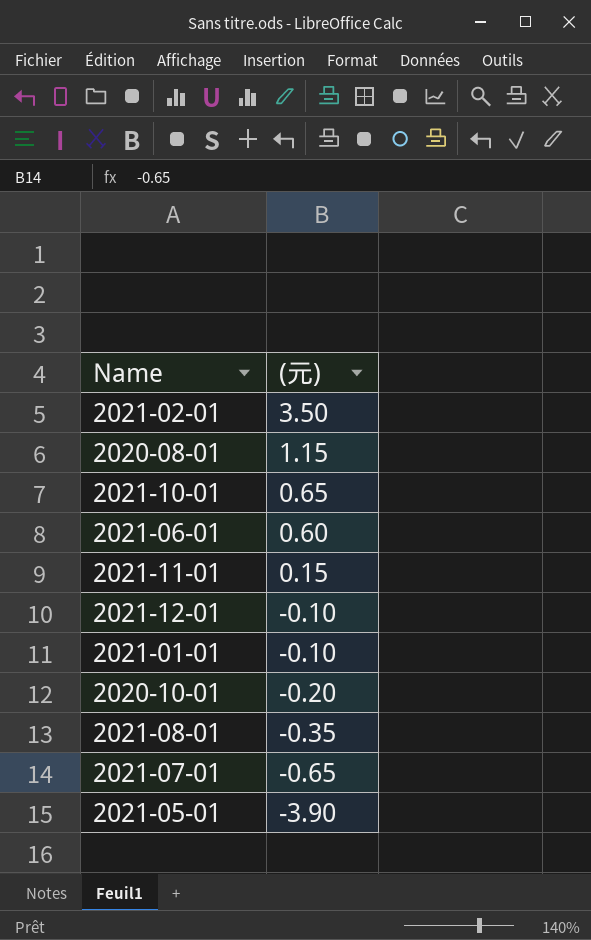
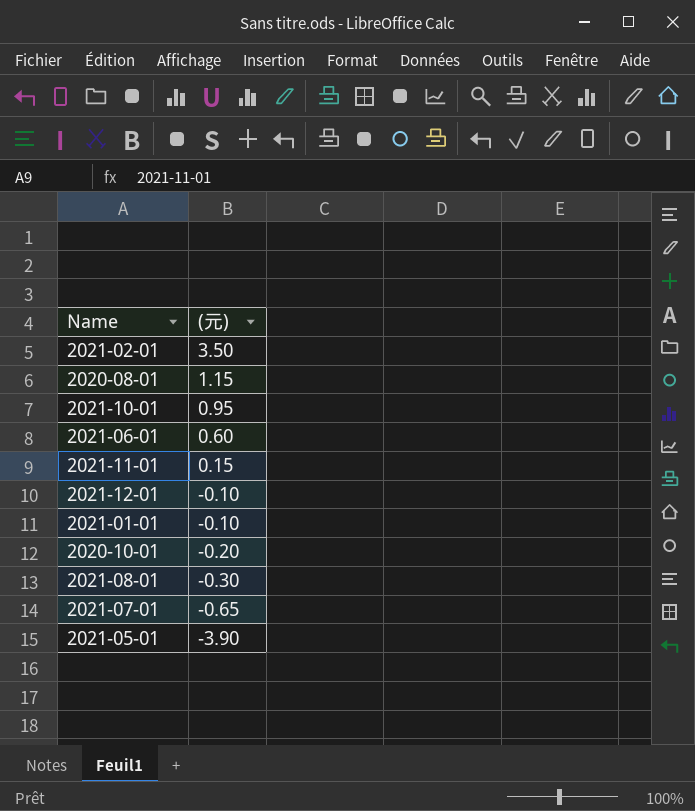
2021-10-01 | (元): 0.65 -> 0.95
2021-08-01 | (元): -0.35 -> -0.30

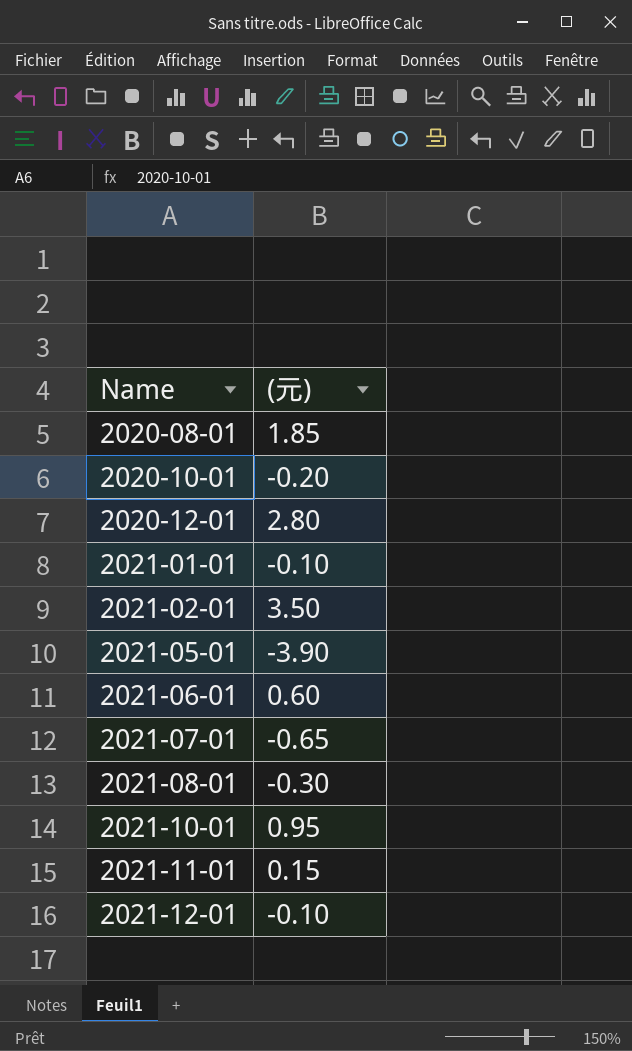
row order: (元) descending -> Name ascending
2020-08-01 | (元): 1.15 -> 1.85
row 2020-12-01: none -> 2.80

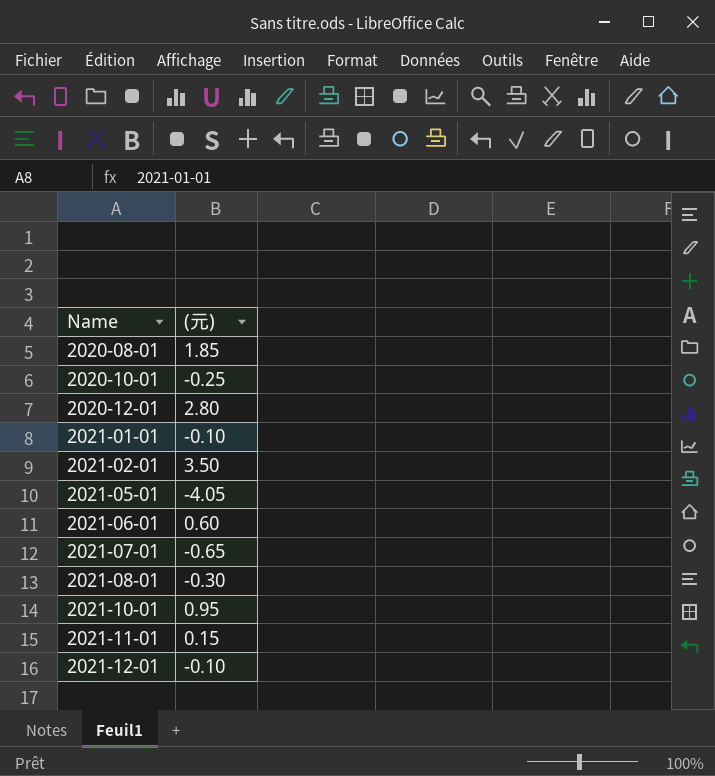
2020-10-01 | (元): -0.20 -> -0.25
2021-05-01 | (元): -3.90 -> -4.05

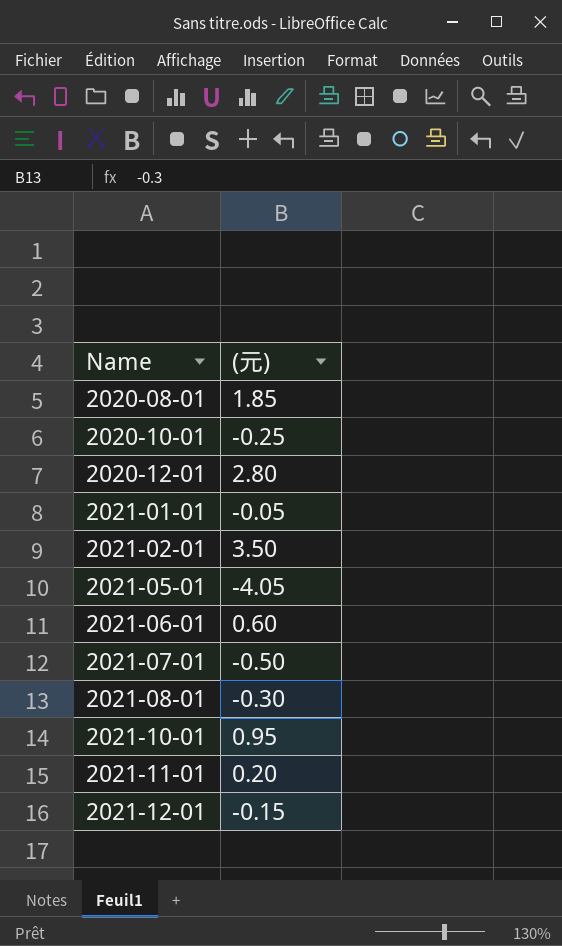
2021-01-01 | (元): -0.10 -> -0.05
2021-07-01 | (元): -0.65 -> -0.50
2021-11-01 | (元): 0.15 -> 0.20
2021-12-01 | (元): -0.10 -> -0.15

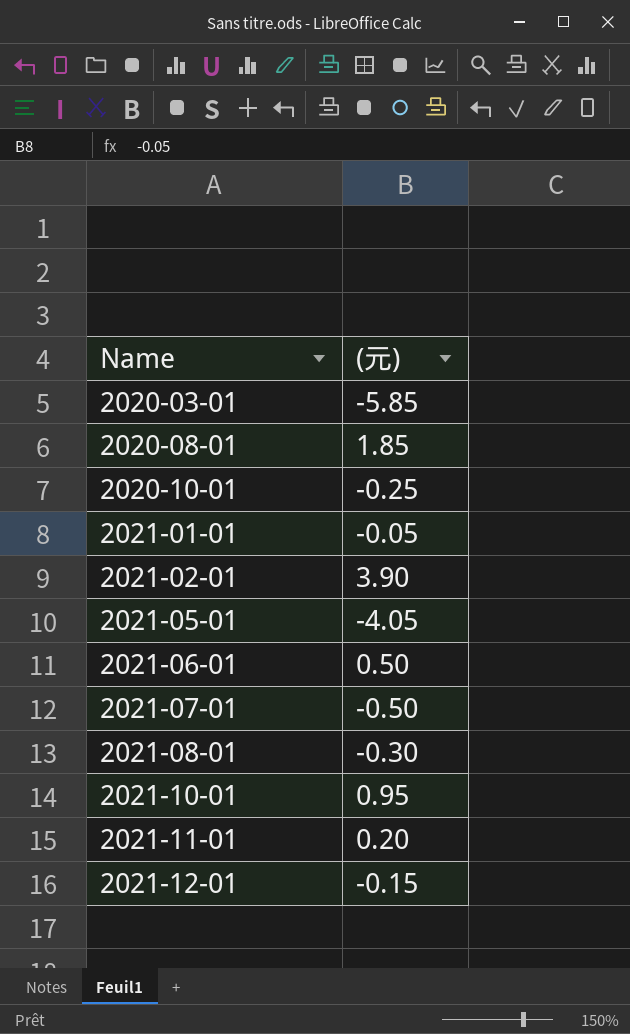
row 2020-12-01: 2.80 -> none
row 2020-03-01: none -> -5.85
2021-02-01 | (元): 3.50 -> 3.90
2021-06-01 | (元): 0.60 -> 0.50

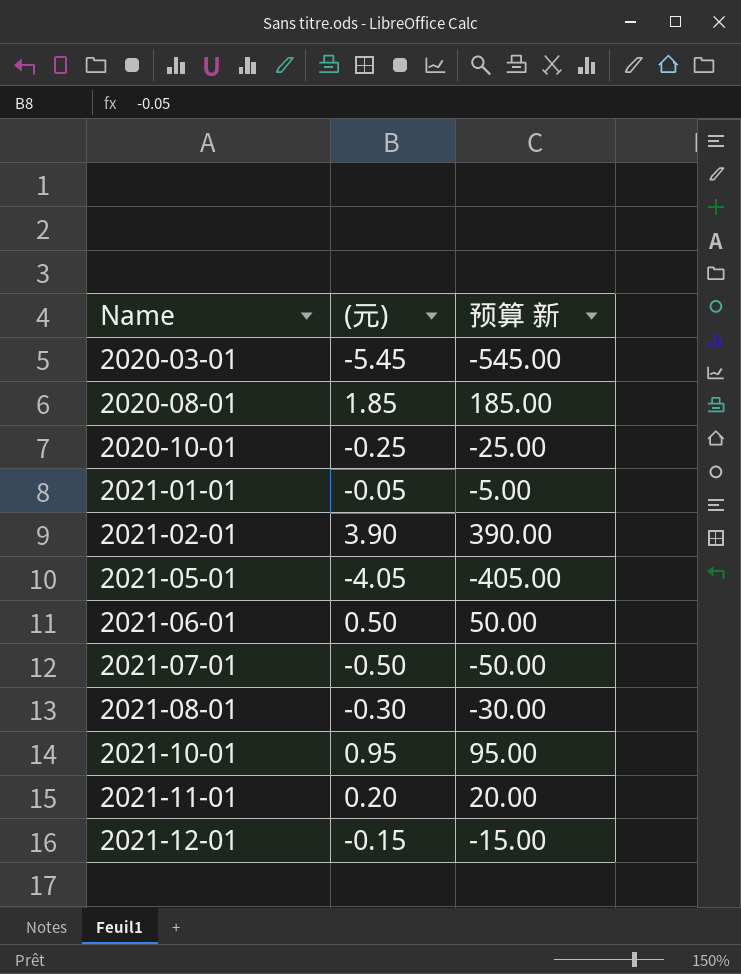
column 预算 新 | formula: none -> [(元)] * 100
2020-03-01 | (元): -5.85 -> -5.45

